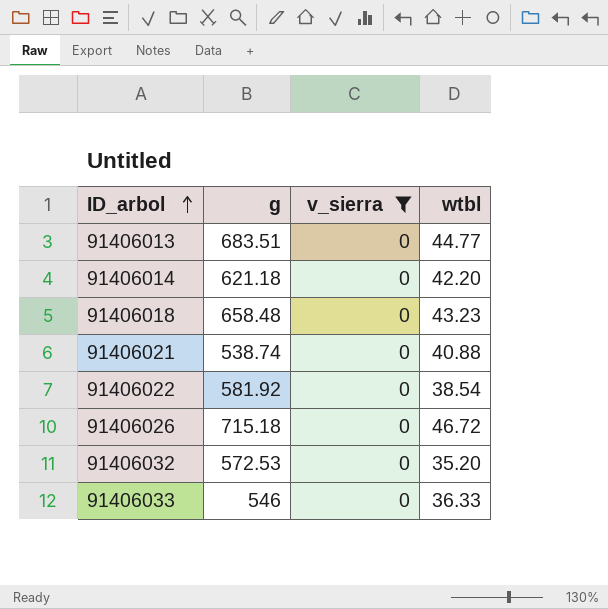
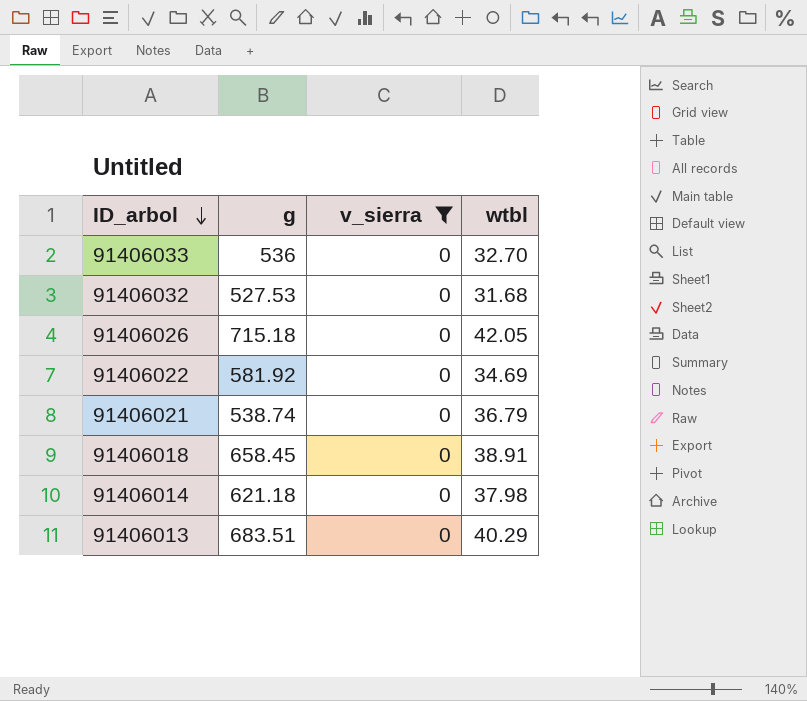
row order: ID_arbol ascending -> ID_arbol descending
91406033 | g: 546 -> 536
91406033 | wtbl: 36.33 -> 32.70
91406032 | g: 572.53 -> 527.53
91406032 | wtbl: 35.20 -> 31.68
91406026 | wtbl: 46.72 -> 42.05
91406022 | wtbl: 38.54 -> 34.69
91406021 | wtbl: 40.88 -> 36.79
91406018 | g: 658.48 -> 658.45
91406018 | wtbl: 43.23 -> 38.91
91406014 | wtbl: 42.20 -> 37.98
91406013 | wtbl: 44.77 -> 40.29

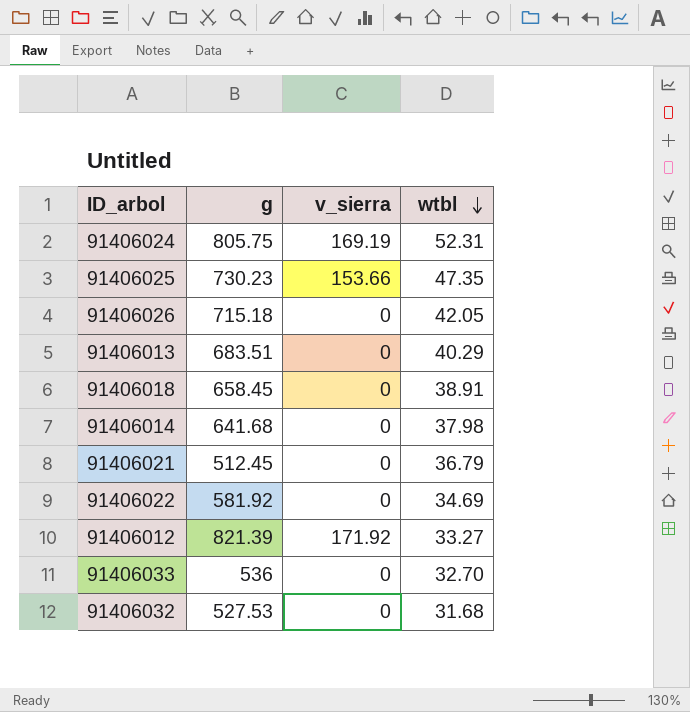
filter: v_sierra = 0 -> none
row order: ID_arbol descending -> wtbl descending
91406014 | g: 621.18 -> 641.68
91406021 | g: 538.74 -> 512.45

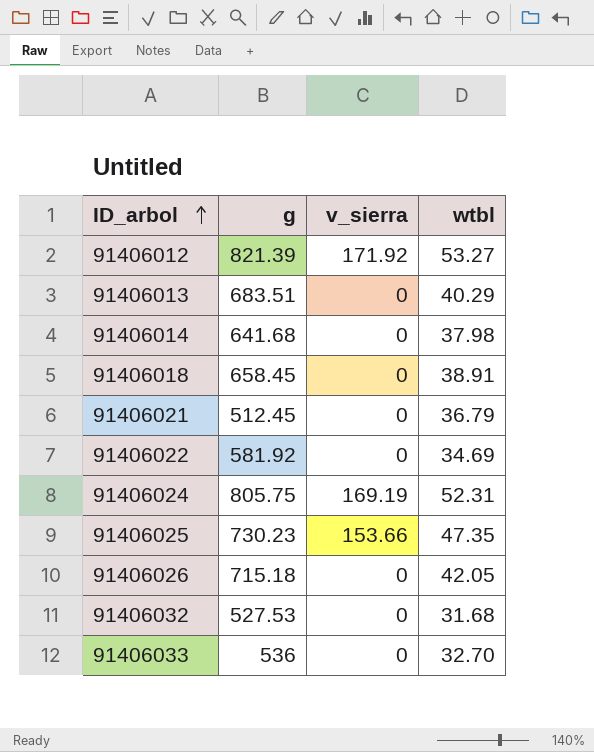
row order: wtbl descending -> ID_arbol ascending
91406012 | wtbl: 33.27 -> 53.27

